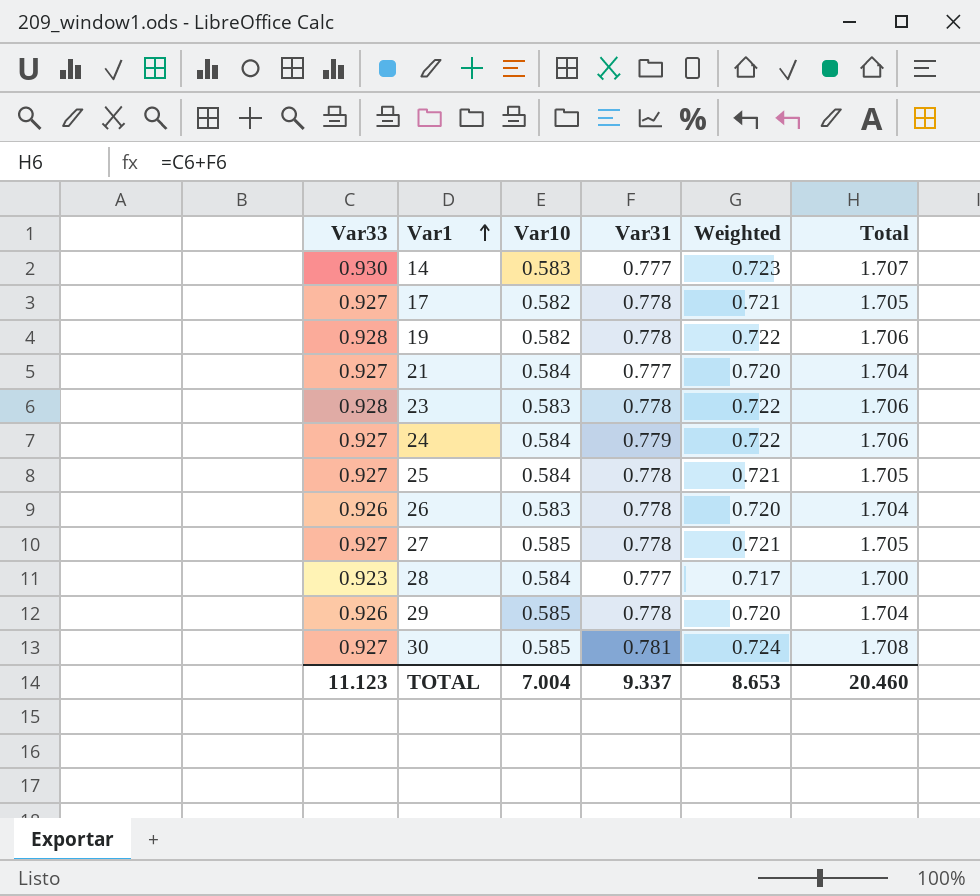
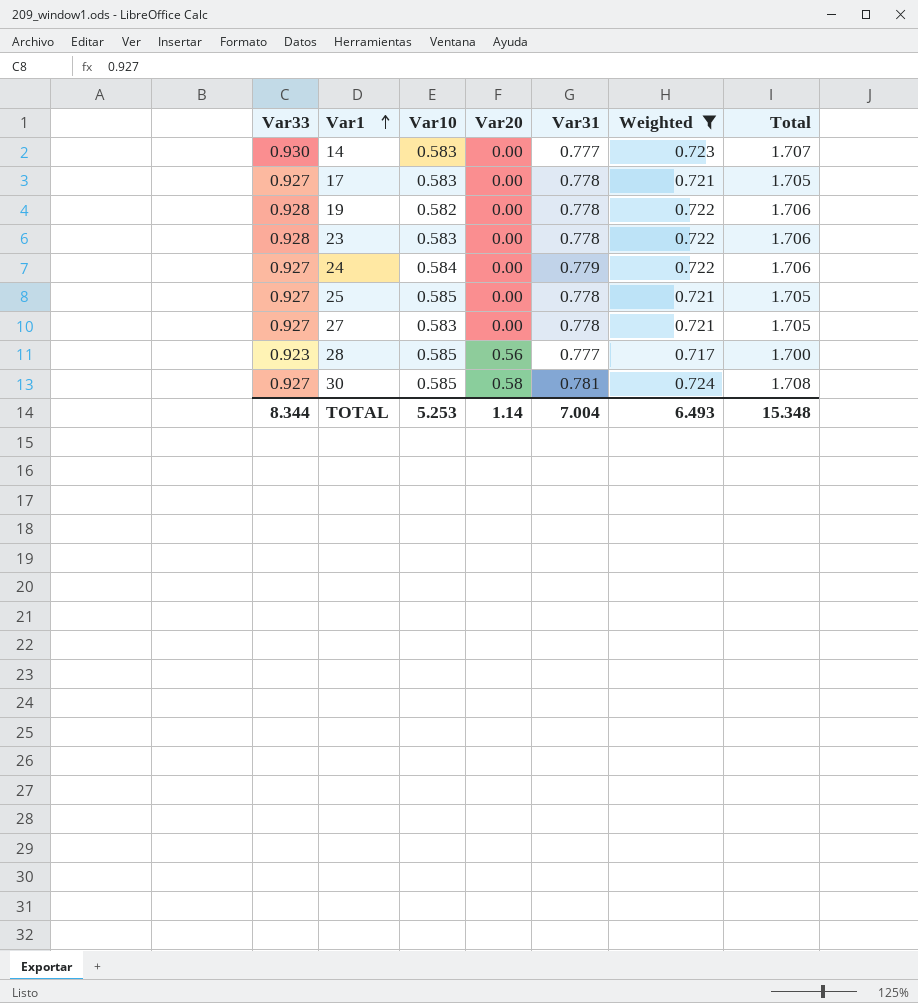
filter: none -> Weighted != 0.720
column Var20 | position: none -> 4
17 | Var10: 0.582 -> 0.583
25 | Var10: 0.584 -> 0.585
27 | Var10: 0.585 -> 0.583
28 | Var10: 0.584 -> 0.585
TOTAL | Var33: 11.123 -> 8.344
TOTAL | Var10: 7.004 -> 5.253
TOTAL | Var31: 9.337 -> 7.004
TOTAL | Weighted: 8.653 -> 6.493
TOTAL | Total: 20.460 -> 15.348

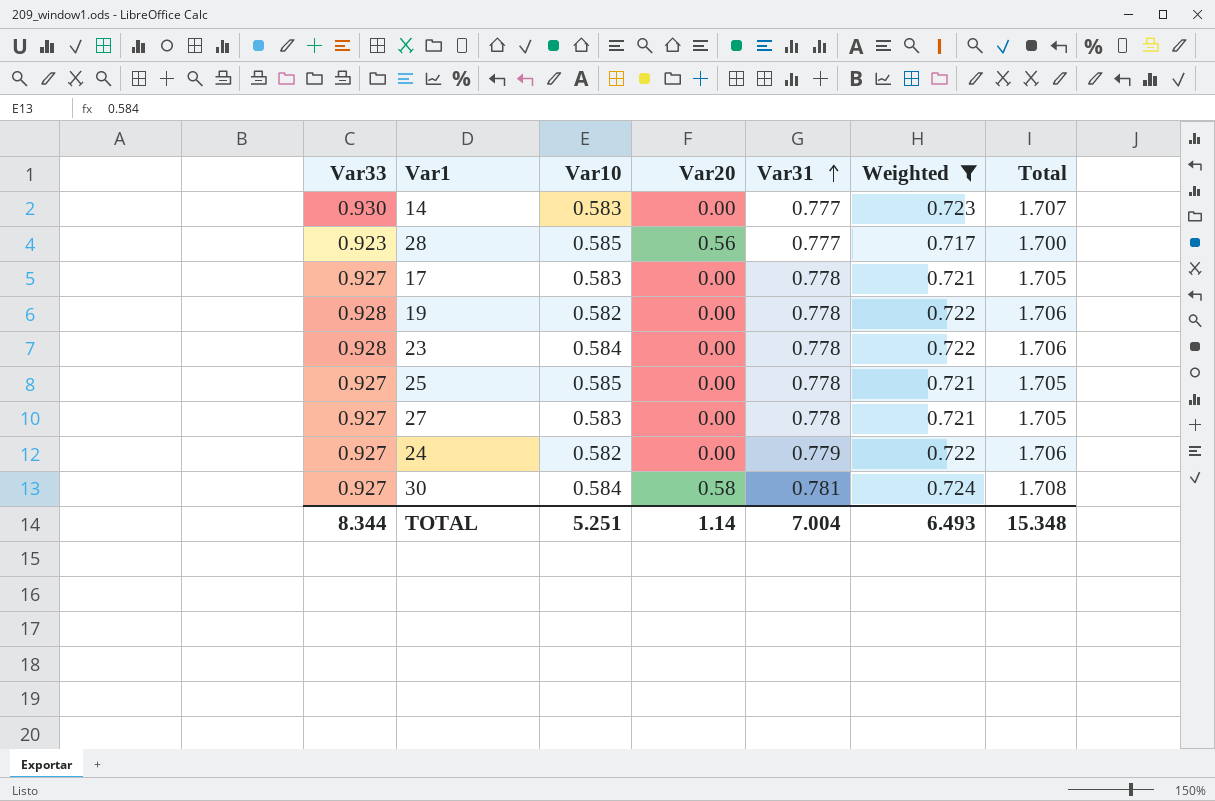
row order: Var1 ascending -> Var31 ascending
23 | Var10: 0.583 -> 0.584
24 | Var10: 0.584 -> 0.582
30 | Var10: 0.585 -> 0.584
TOTAL | Var10: 5.253 -> 5.251

